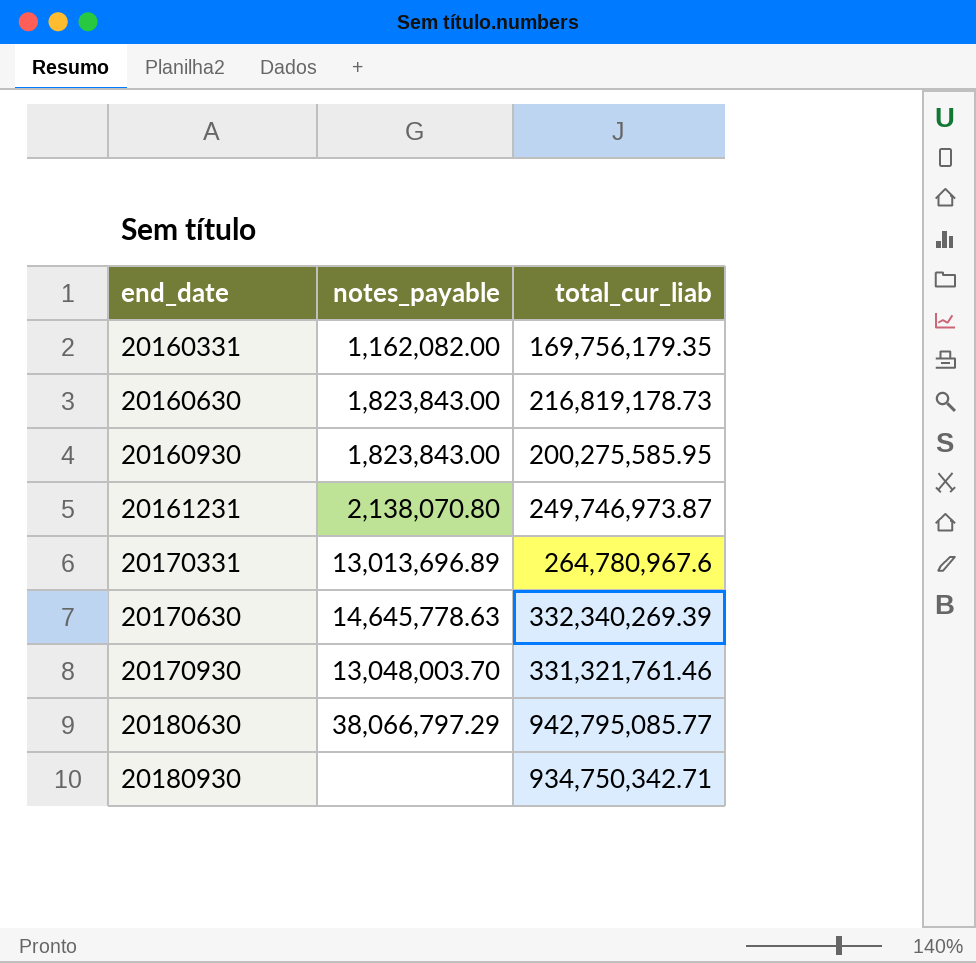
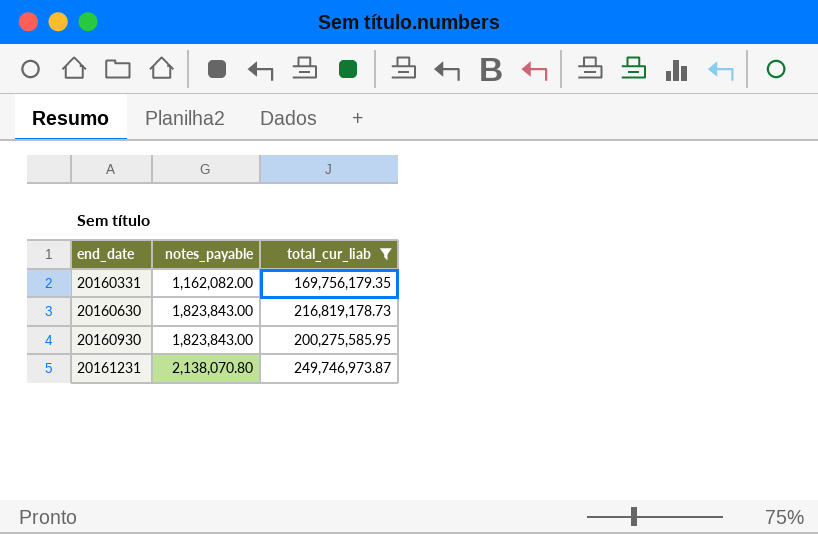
filter: none -> total_cur_liab <= 249,746,973.87

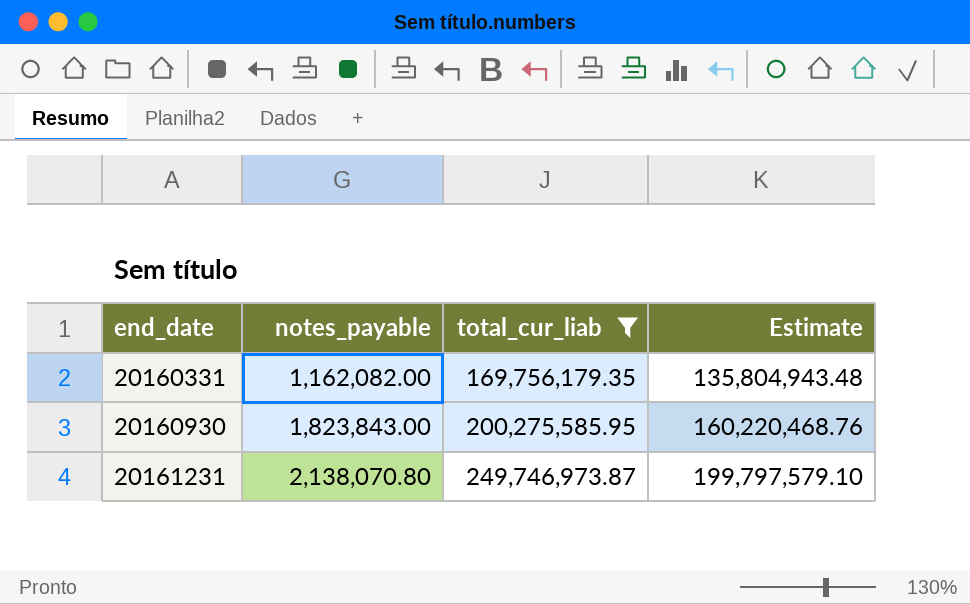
column Estimate | formula: none -> [total_cur_liab] * 0.8
row 20160630: 1,823,843.00 | 216,819,178.73 -> none

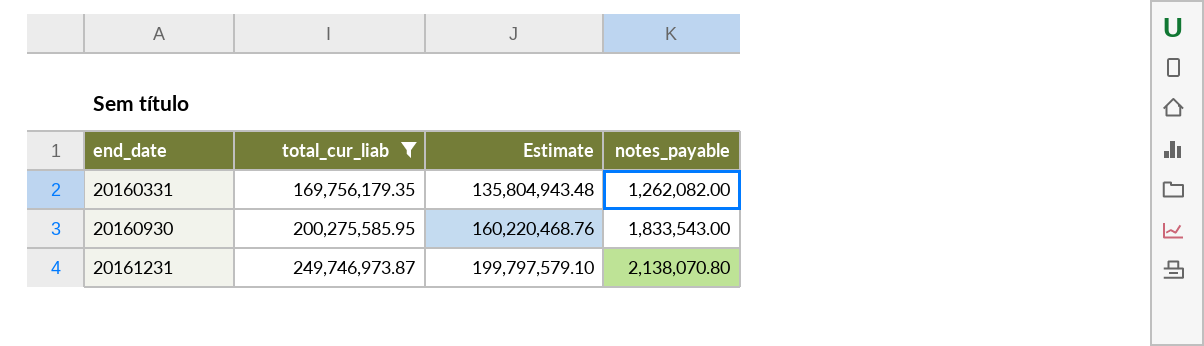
column notes_payable | position: 2 -> 4
20160331 | notes_payable: 1,162,082.00 -> 1,262,082.00
20160930 | notes_payable: 1,823,843.00 -> 1,833,543.00

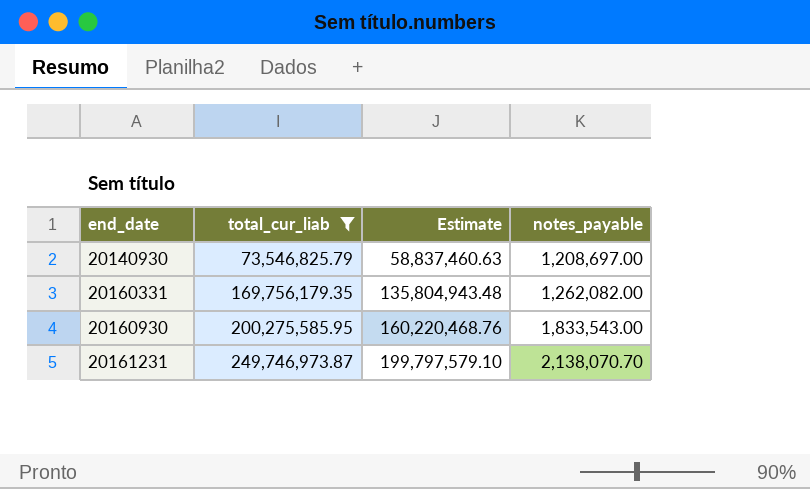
row 20140930: none -> 73,546,825.79 | 58,837,460.63 | 1,208,697.00
20161231 | notes_payable: 2,138,070.80 -> 2,138,070.70

